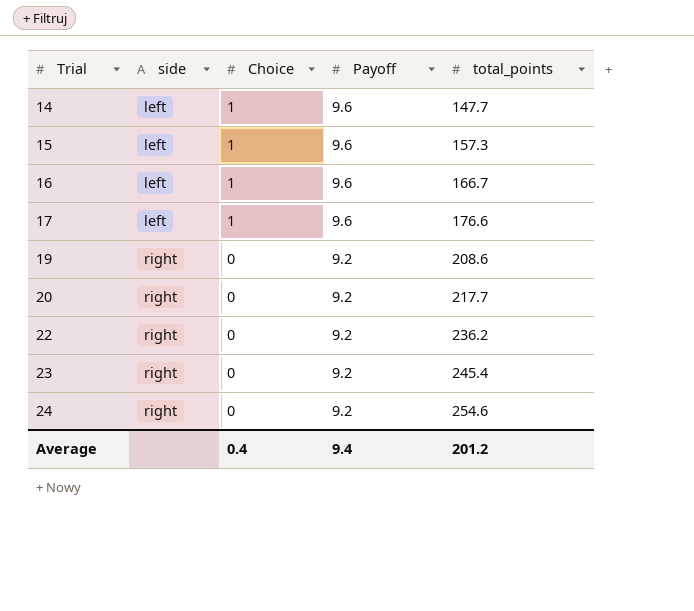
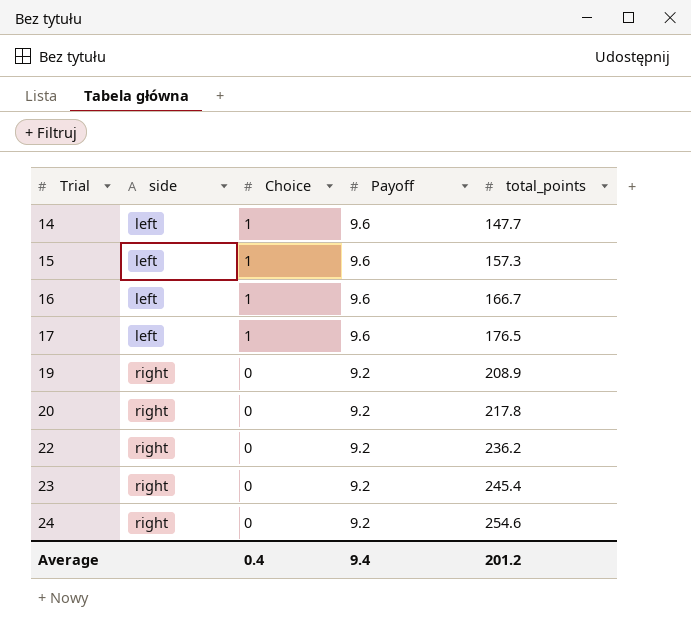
17 | total_points: 176.6 -> 176.5
19 | total_points: 208.6 -> 208.9
20 | total_points: 217.7 -> 217.8

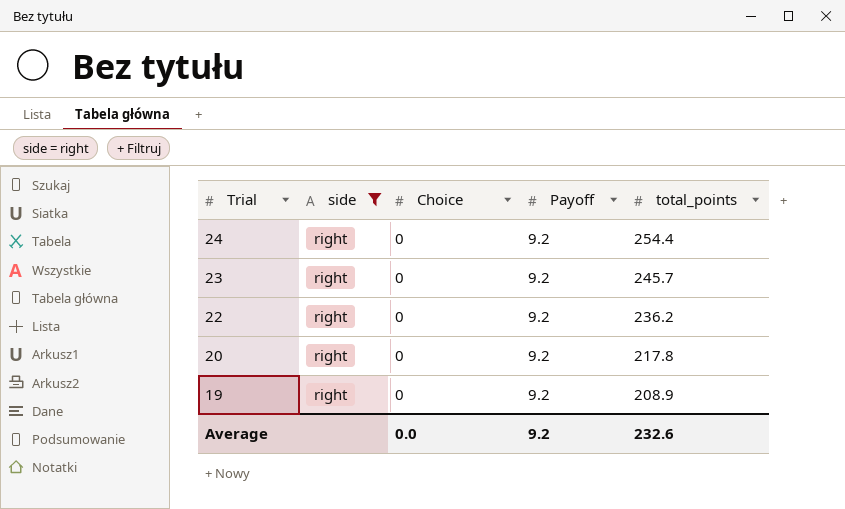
filter: none -> side = right
row order: Trial ascending -> Trial descending
24 | total_points: 254.6 -> 254.4
23 | total_points: 245.4 -> 245.7
Average | Choice: 0.4 -> 0.0
Average | Payoff: 9.4 -> 9.2
Average | total_points: 201.2 -> 232.6

